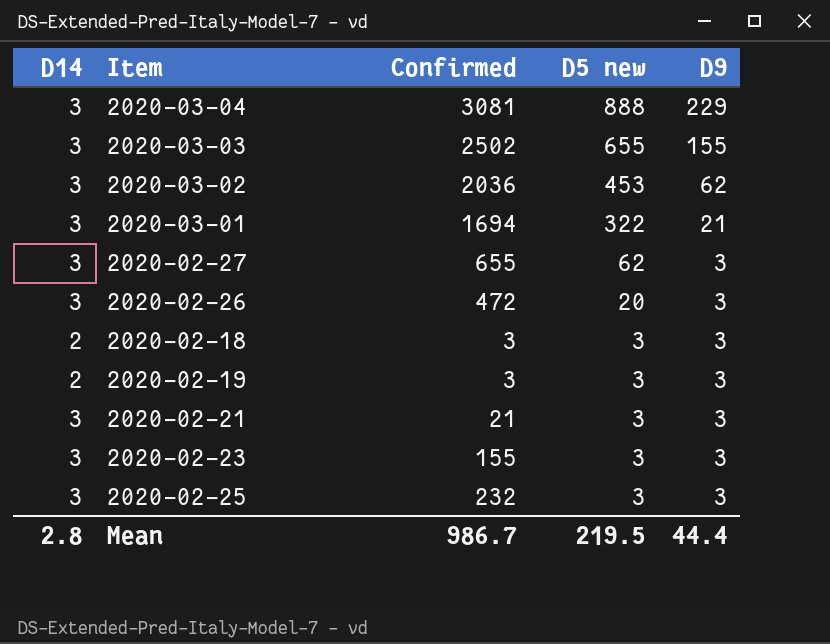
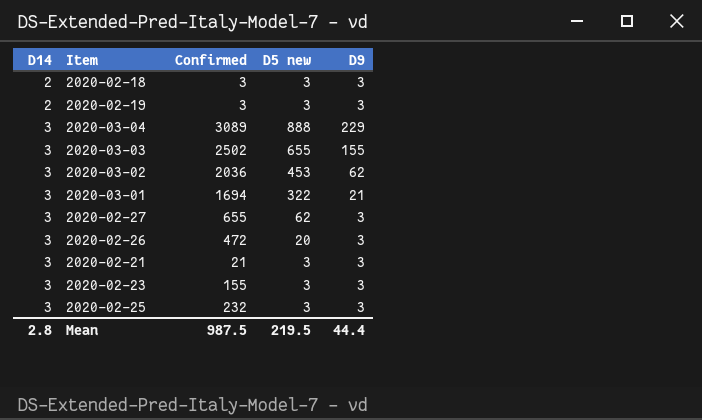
row order: D5 new descending -> D14 ascending
2020-03-04 | Confirmed: 3081 -> 3089
Mean | Confirmed: 986.7 -> 987.5

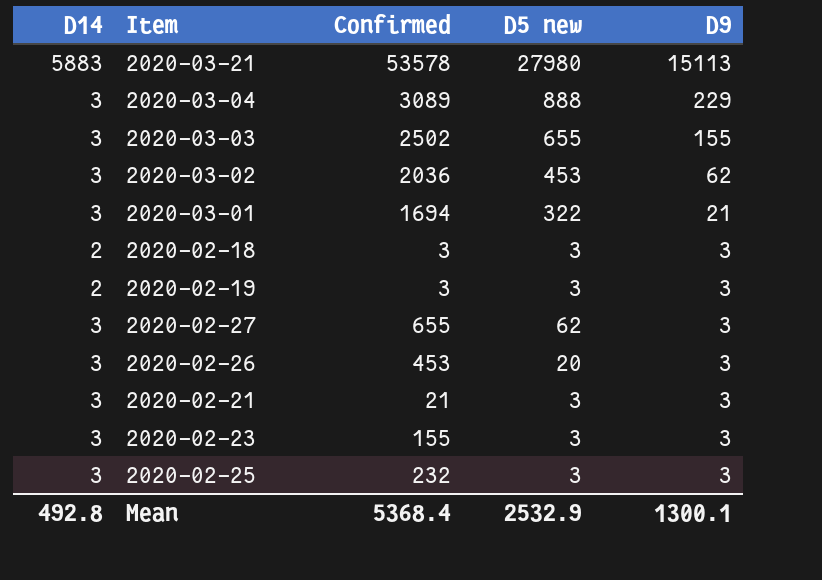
row order: D14 ascending -> D9 descending
row 2020-03-21: none -> 5883 | 53578 | 27980 | 15113
2020-02-26 | Confirmed: 472 -> 453
Mean | D14: 2.8 -> 492.8
Mean | Confirmed: 987.5 -> 5368.4
Mean | D5 new: 219.5 -> 2532.9
Mean | D9: 44.4 -> 1300.1

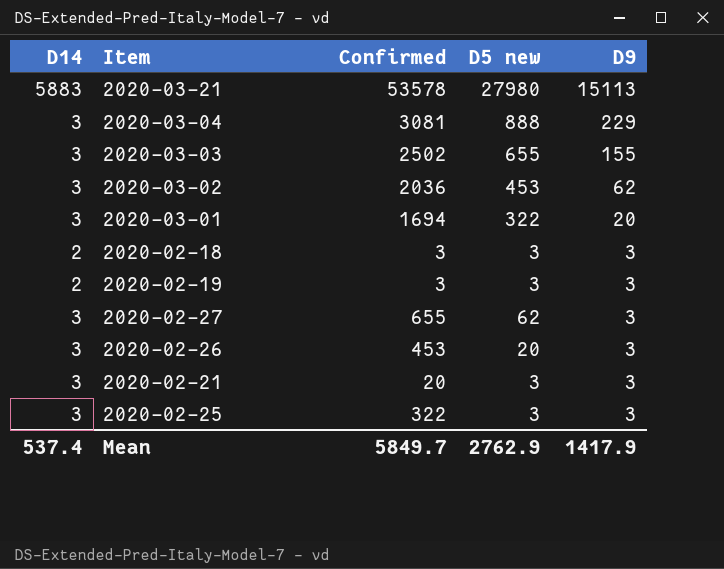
row 2020-02-23: 3 | 155 | 3 | 3 -> none
2020-03-04 | Confirmed: 3089 -> 3081
2020-03-01 | D9: 21 -> 20
2020-02-21 | Confirmed: 21 -> 20
2020-02-25 | Confirmed: 232 -> 322
Mean | D14: 492.8 -> 537.4
Mean | Confirmed: 5368.4 -> 5849.7
Mean | D5 new: 2532.9 -> 2762.9
Mean | D9: 1300.1 -> 1417.9

